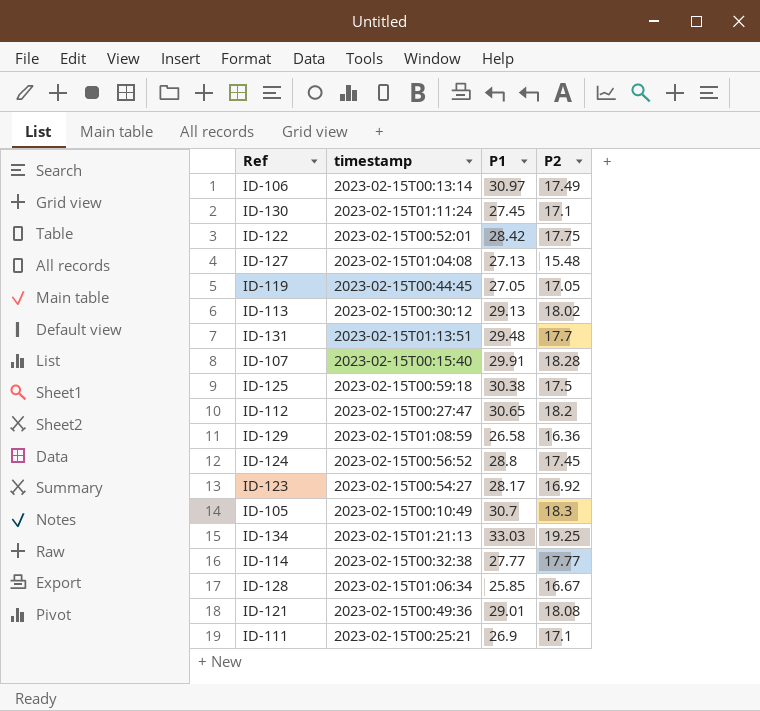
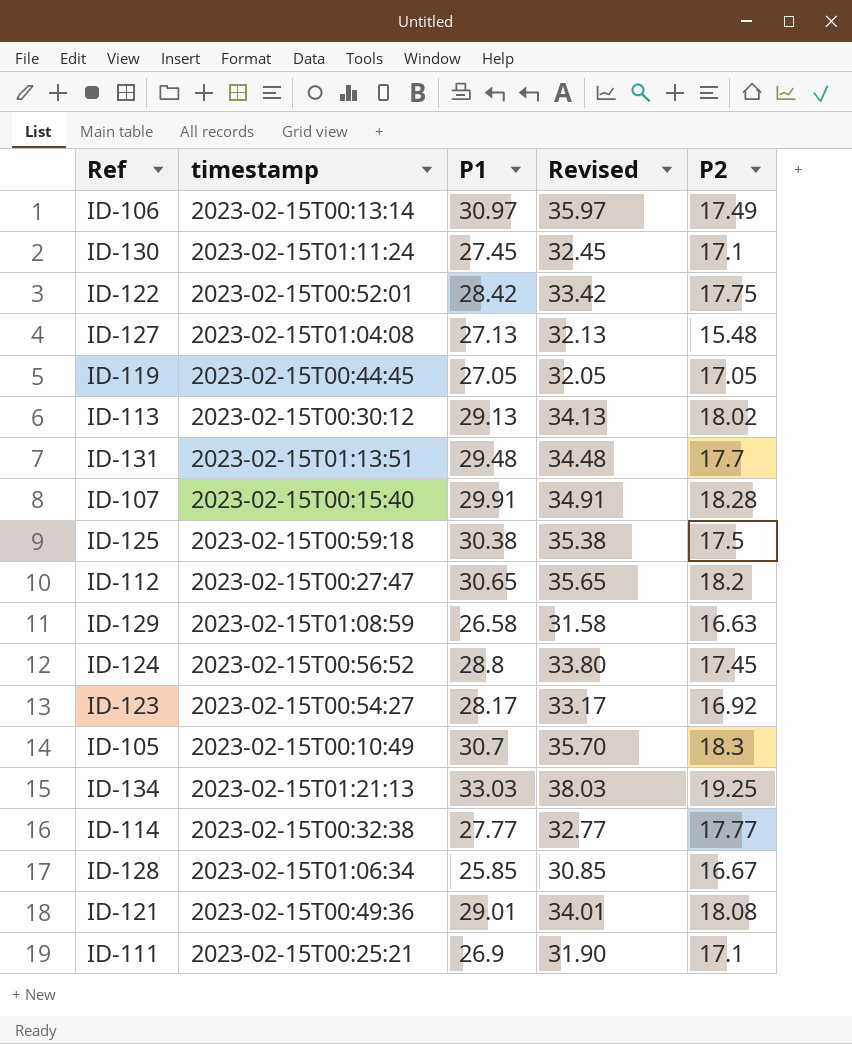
column Revised | formula: none -> [P1] + 5
ID-129 | P2: 16.36 -> 16.63

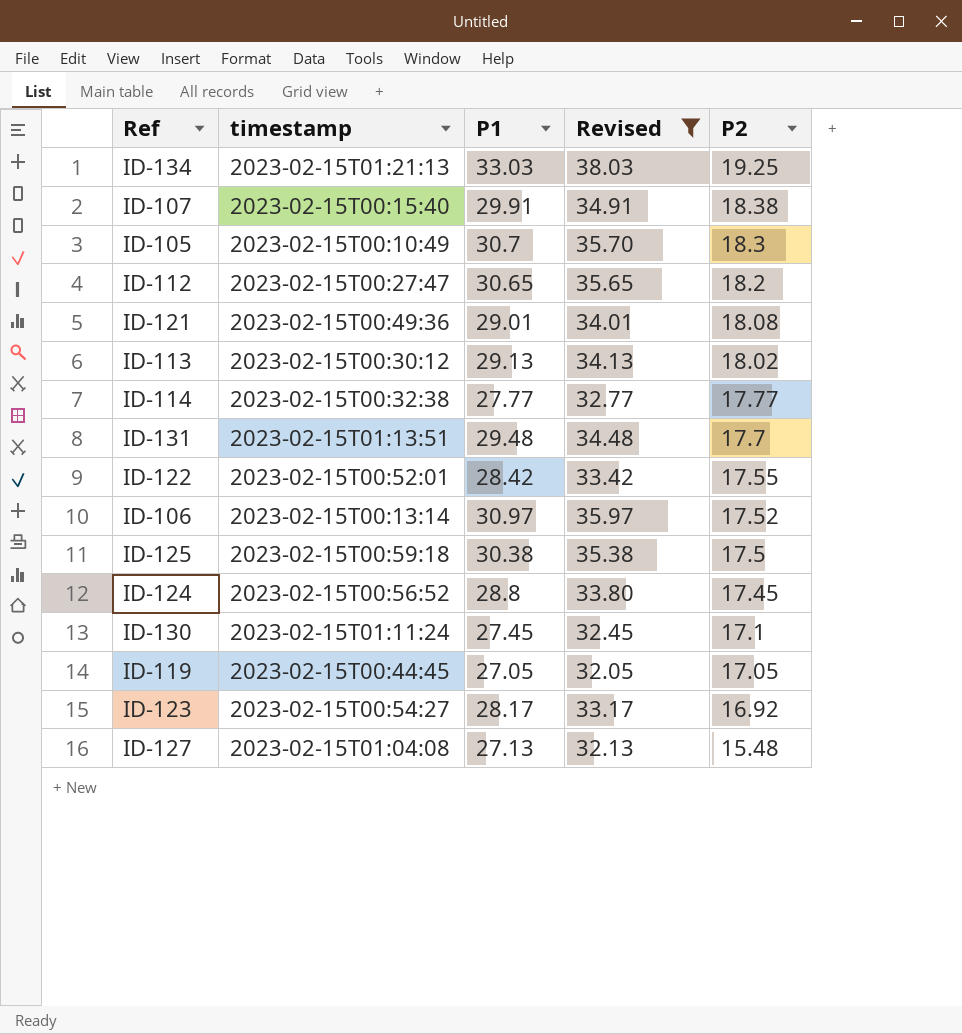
filter: none -> Revised >= 32.05
row order: none -> P2 descending
ID-107 | P2: 18.28 -> 18.38
ID-122 | P2: 17.75 -> 17.55
ID-106 | P2: 17.49 -> 17.52

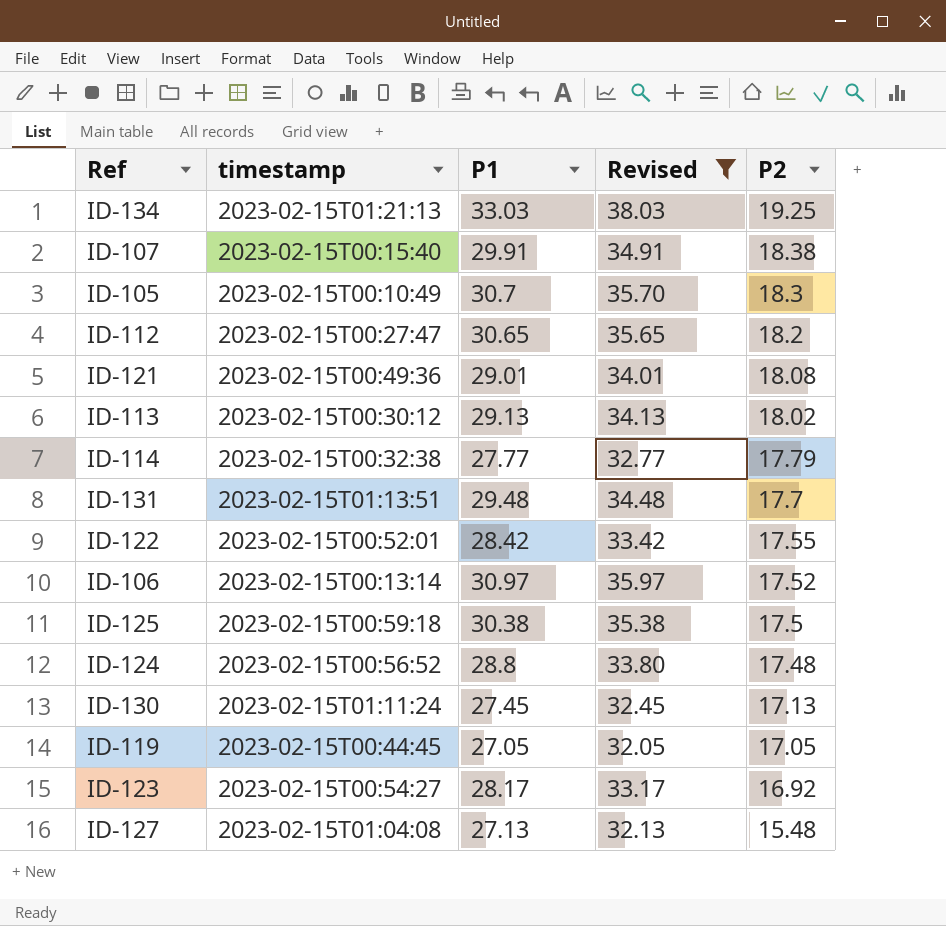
ID-114 | P2: 17.77 -> 17.79
ID-124 | P2: 17.45 -> 17.48
ID-130 | P2: 17.1 -> 17.13

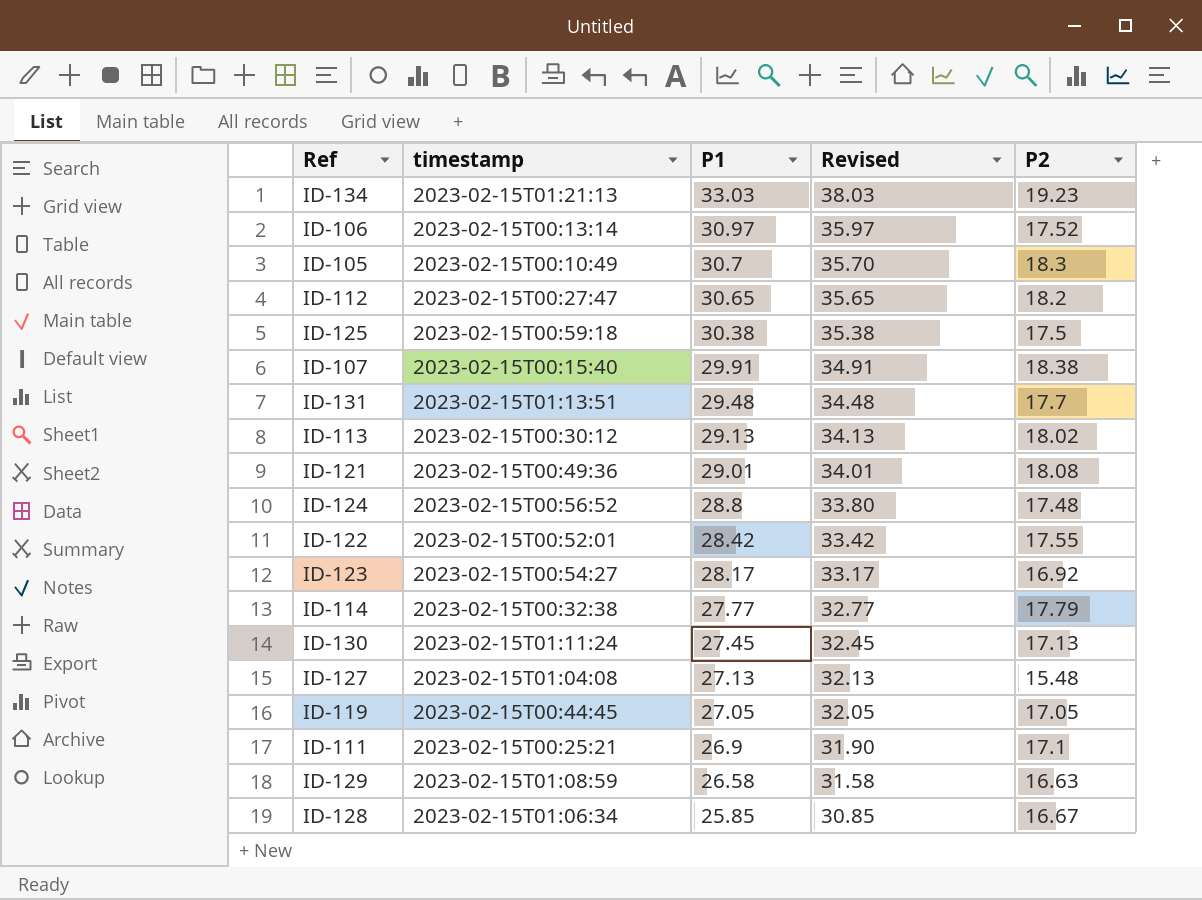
filter: Revised >= 32.05 -> none
row order: P2 descending -> P1 descending
ID-134 | P2: 19.25 -> 19.23

